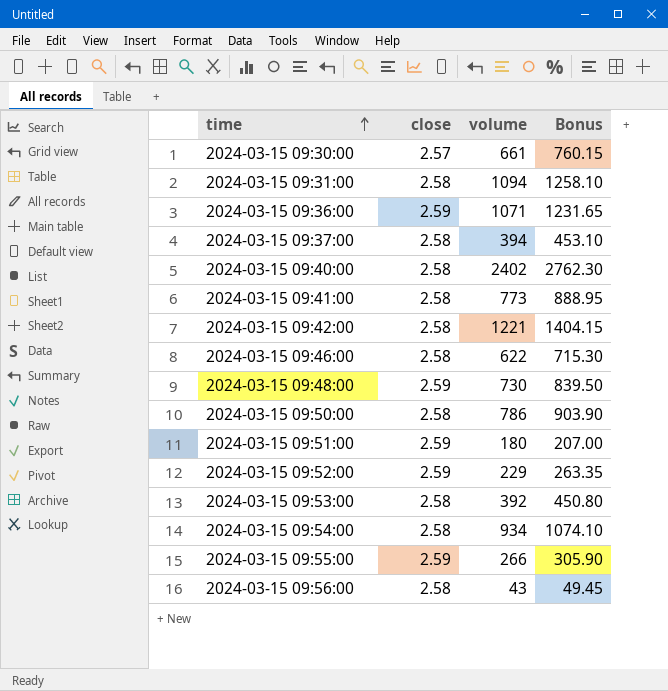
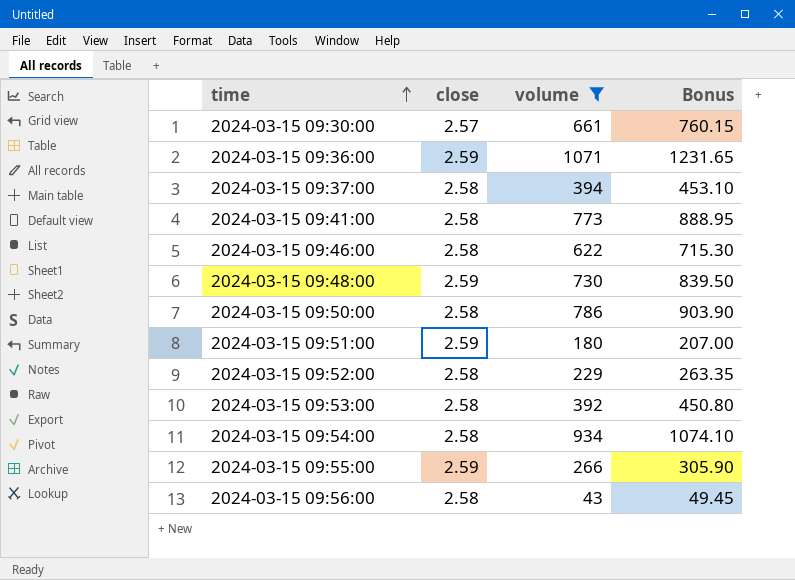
filter: none -> volume <= 1071
2024-03-15 09:52:00 | close: 2.59 -> 2.58

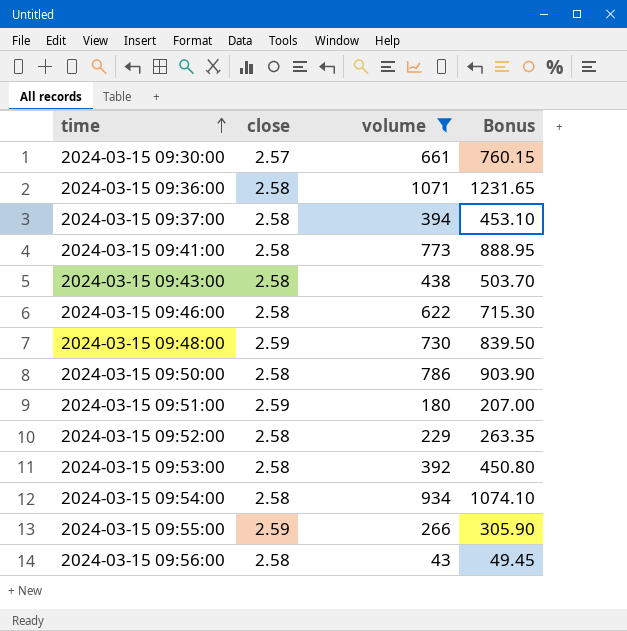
2024-03-15 09:36:00 | close: 2.59 -> 2.58
row 2024-03-15 09:43:00: none -> 2.58 | 438 | 503.70

